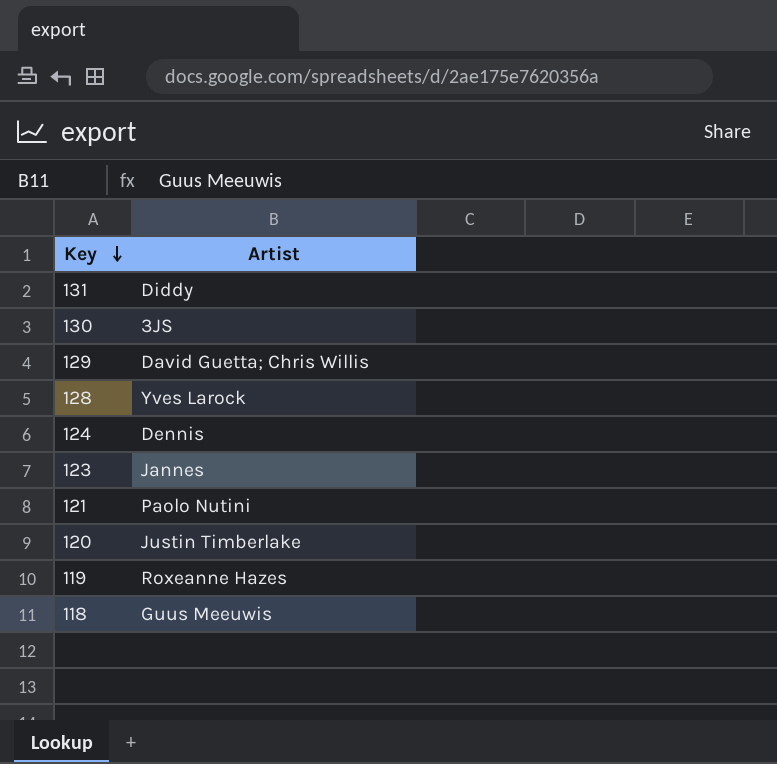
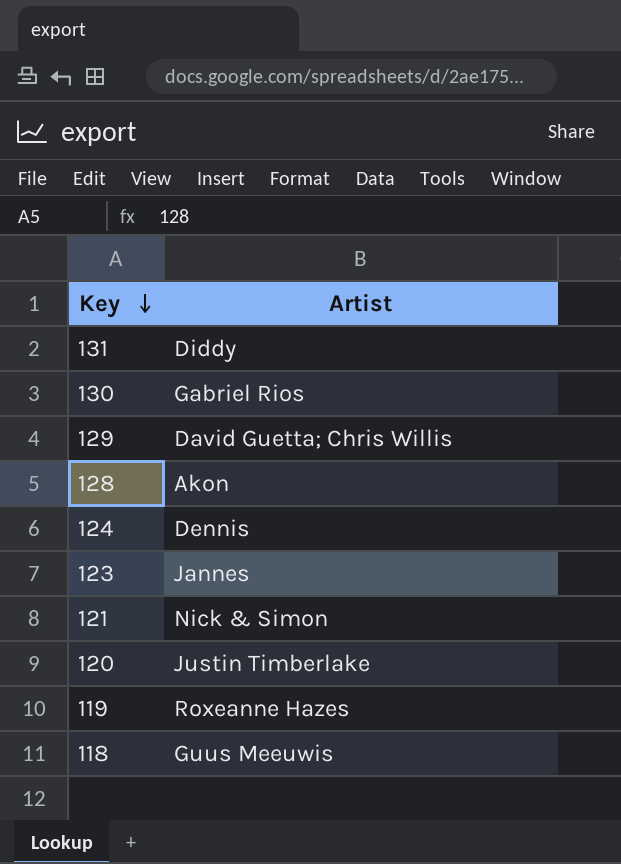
130 | Artist: 3JS -> Gabriel Rios
128 | Artist: Yves Larock -> Akon
121 | Artist: Paolo Nutini -> Nick & Simon

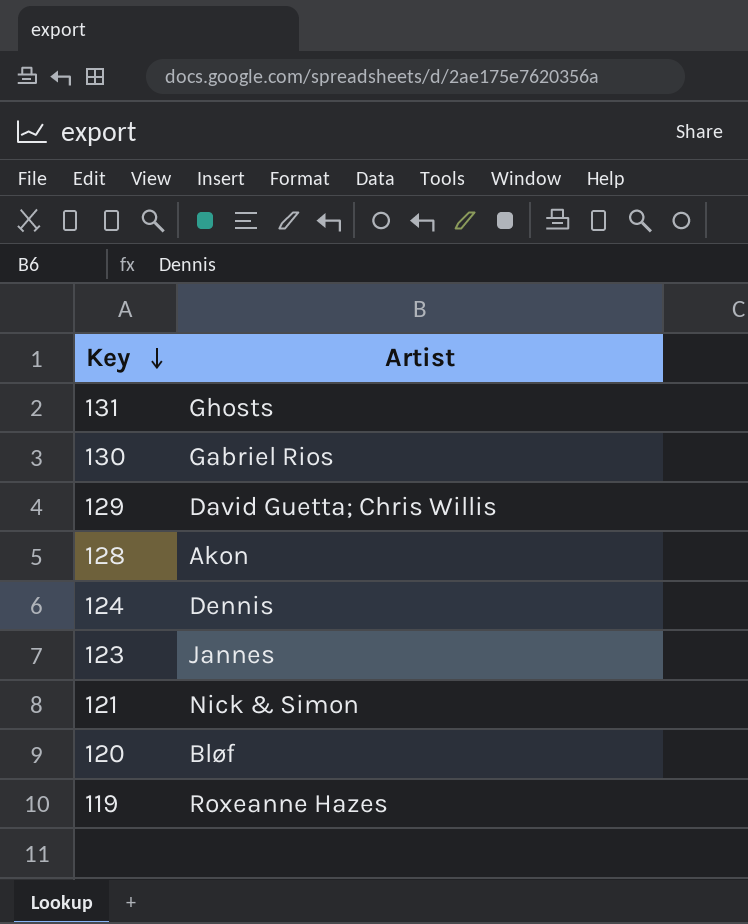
row 118: Guus Meeuwis -> none
131 | Artist: Diddy -> Ghosts
120 | Artist: Justin Timberlake -> Bløf

